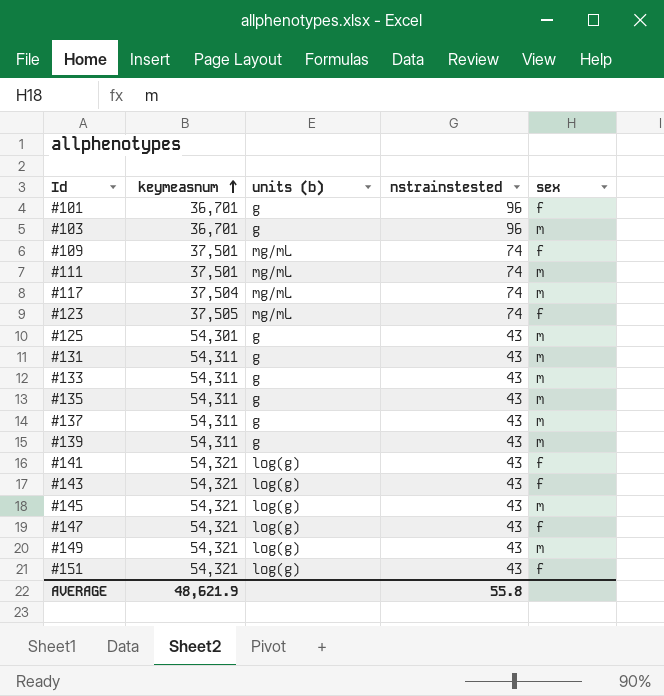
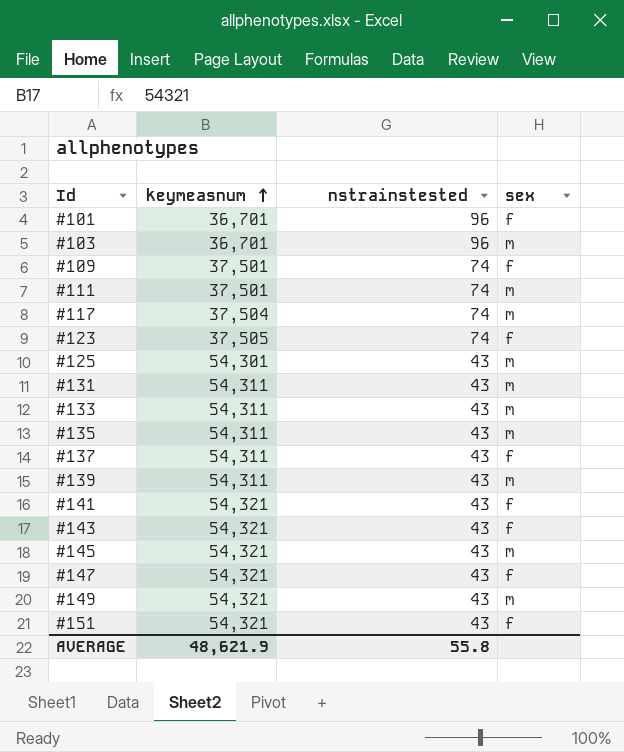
column units (b) | position: 3 -> none
#137 | sex: m -> f

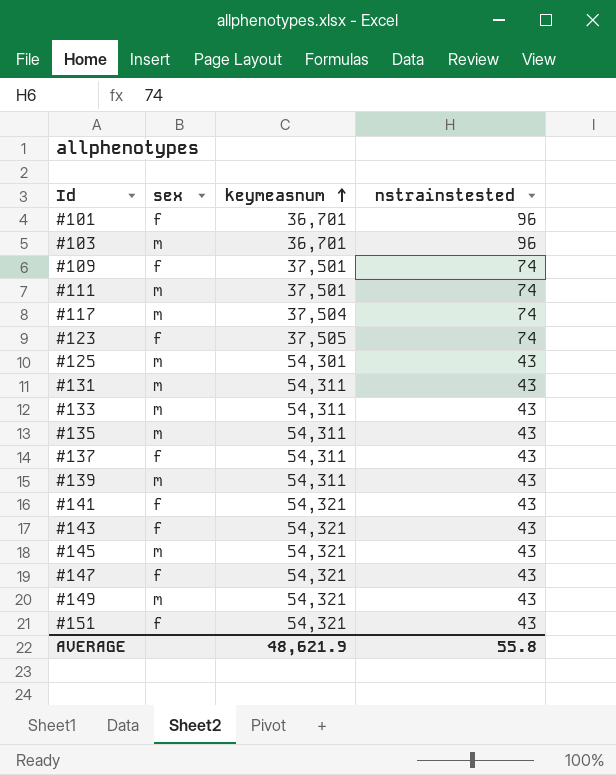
column sex | position: 4 -> 2

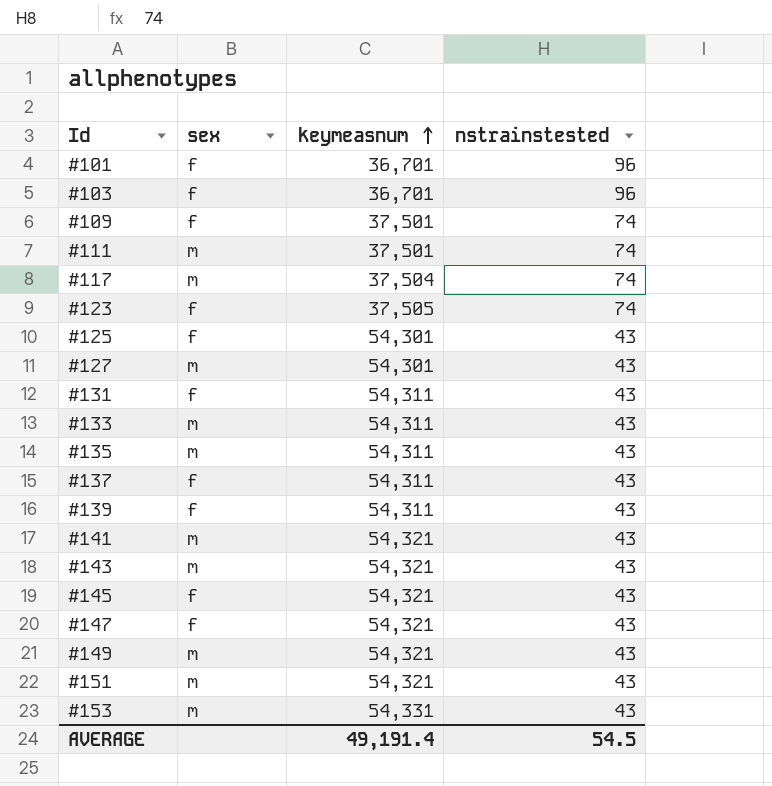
#103 | sex: m -> f
#125 | sex: m -> f
row #127: none -> m | 54,301 | 43
#131 | sex: m -> f
#139 | sex: m -> f
#141 | sex: f -> m
#143 | sex: f -> m
#145 | sex: m -> f
#151 | sex: f -> m
row #153: none -> m | 54,331 | 43
AVERAGE | keymeasnum: 48,621.9 -> 49,191.4
AVERAGE | nstrainstested: 55.8 -> 54.5

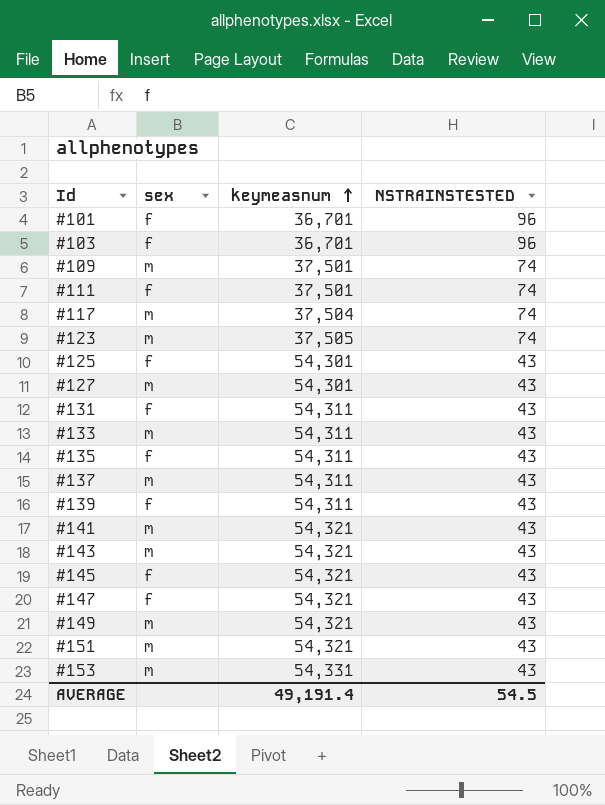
column name: nstrainstested -> NSTRAINSTESTED
#109 | sex: f -> m
#111 | sex: m -> f
#123 | sex: f -> m
#135 | sex: m -> f
#137 | sex: f -> m

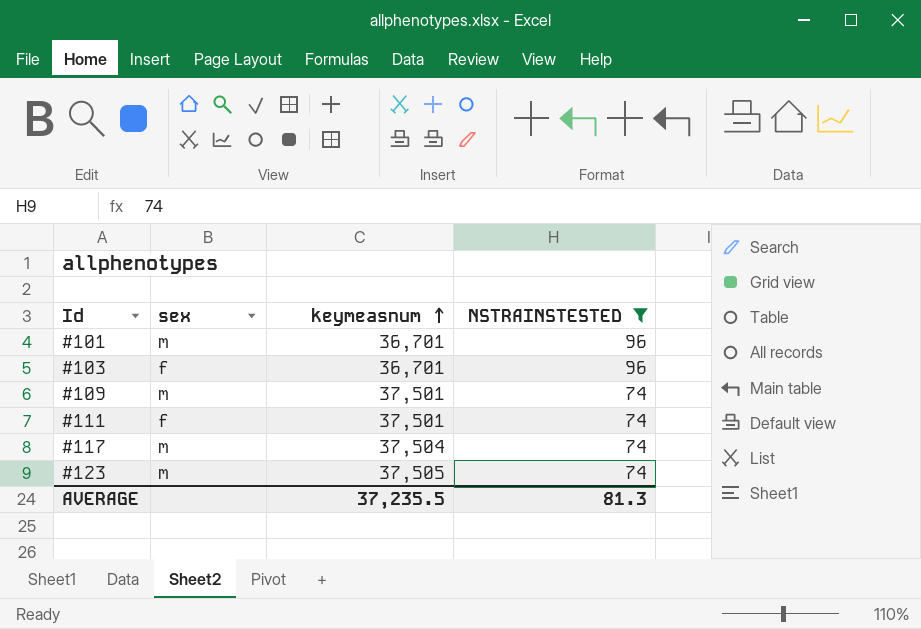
filter: none -> NSTRAINSTESTED != 43
#101 | sex: f -> m
AVERAGE | keymeasnum: 49,191.4 -> 37,235.5
AVERAGE | NSTRAINSTESTED: 54.5 -> 81.3

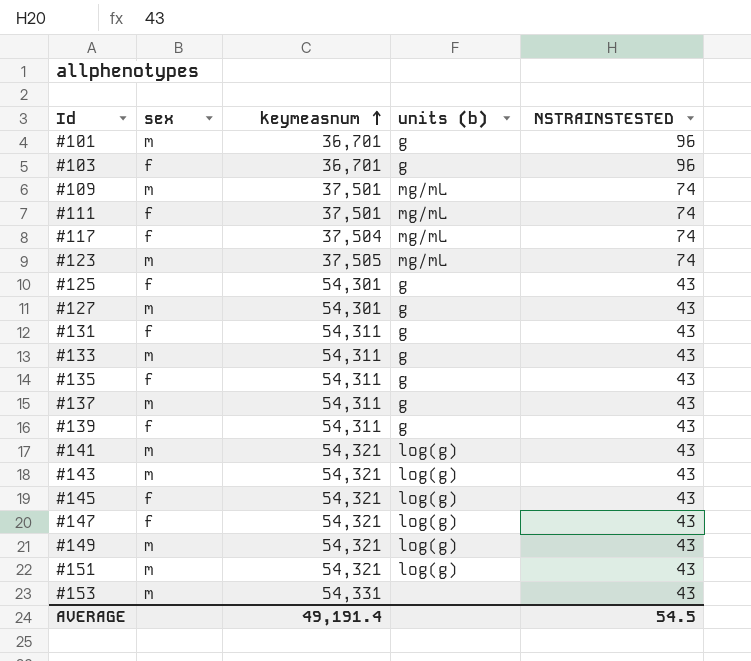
filter: NSTRAINSTESTED != 43 -> none
column units (b) | position: none -> 4
#117 | sex: m -> f
AVERAGE | keymeasnum: 37,235.5 -> 49,191.4
AVERAGE | NSTRAINSTESTED: 81.3 -> 54.5

